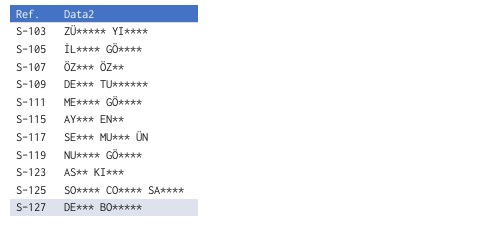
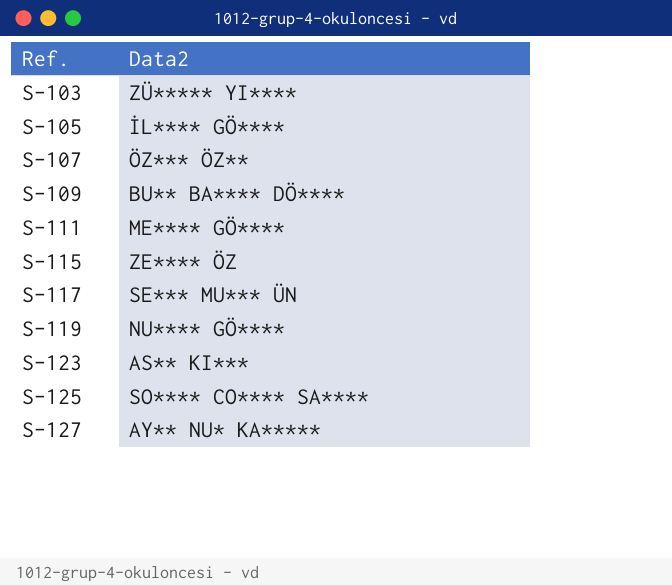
S-109 | Data2: DE*** TU****** -> BU** BA**** DÖ****
S-115 | Data2: AY*** EN** -> ZE**** ÖZ
S-127 | Data2: DE*** BO***** -> AY** NU* KA*****

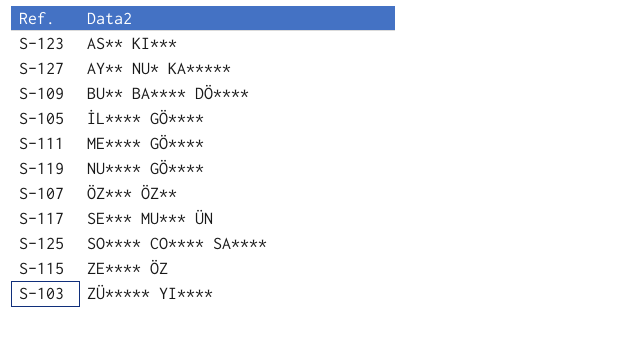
row order: Ref. ascending -> Data2 ascending

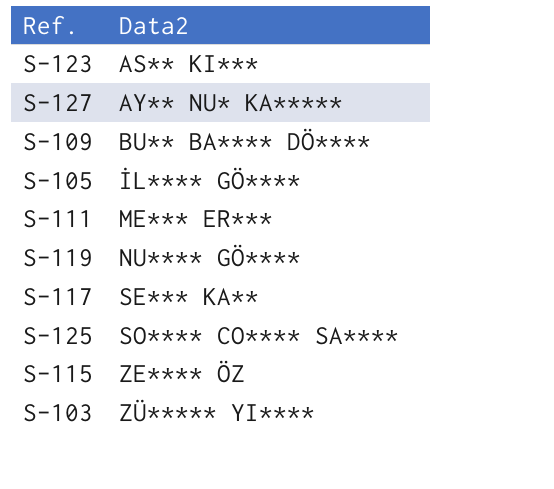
row S-107: ÖZ*** ÖZ** -> none
S-111 | Data2: ME**** GÖ**** -> ME*** ER***
S-117 | Data2: SE*** MU*** ÜN -> SE*** KA**

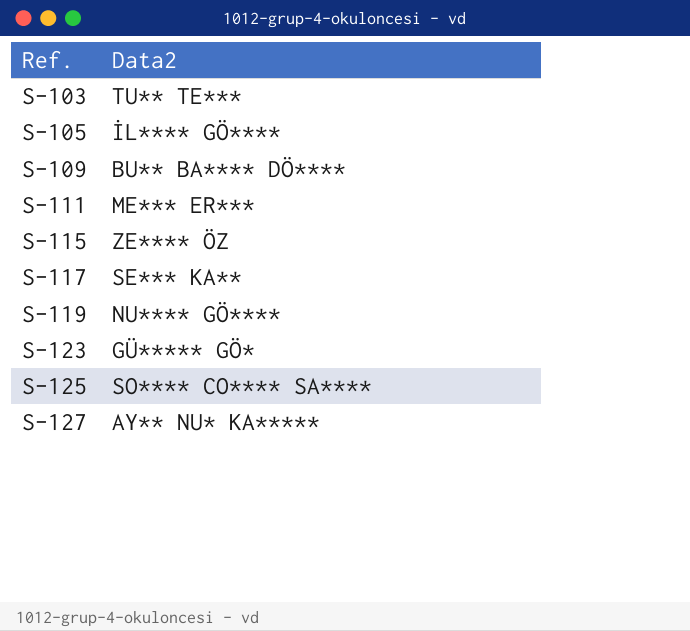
row order: Data2 ascending -> Ref. ascending
S-103 | Data2: ZÜ***** YI**** -> TU** TE***
S-123 | Data2: AS** KI*** -> GÜ***** GÖ*

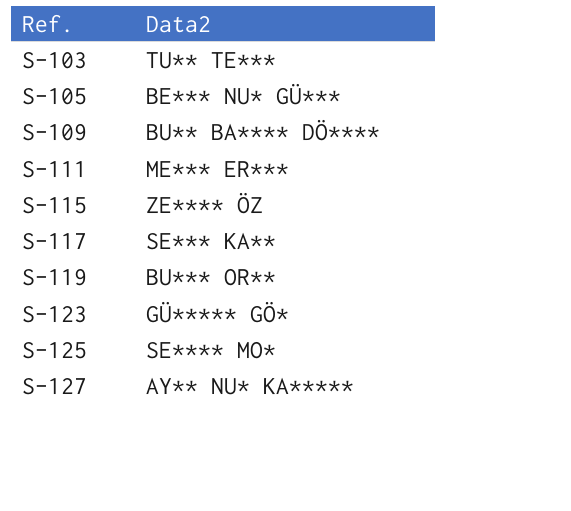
S-105 | Data2: İL**** GÖ**** -> BE*** NU* GÜ***
S-119 | Data2: NU**** GÖ**** -> BU*** OR**
S-125 | Data2: SO**** CO**** SA**** -> SE**** MO*

